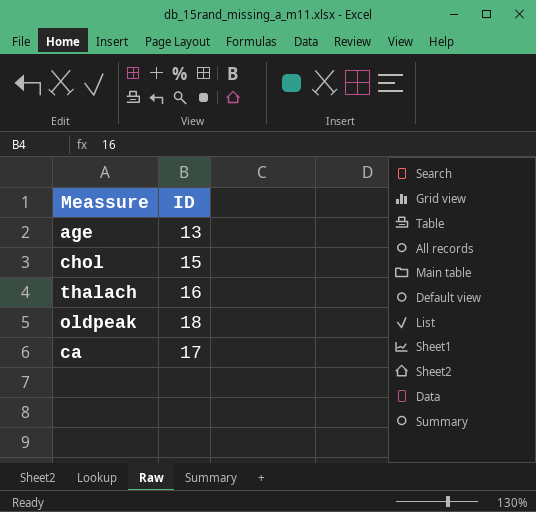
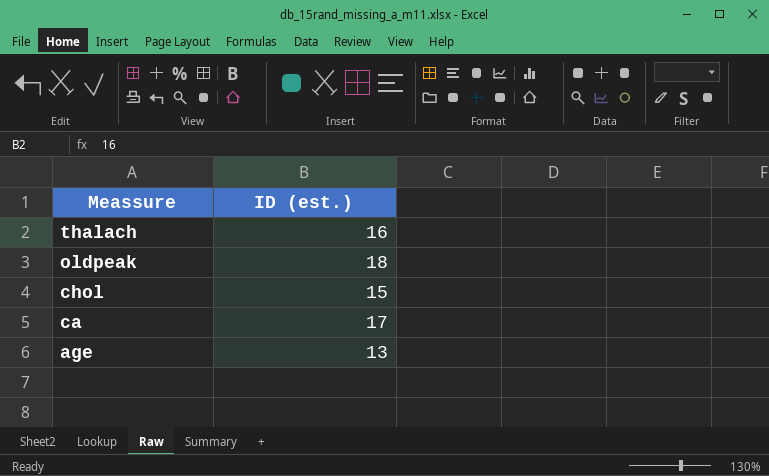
row order: none -> Meassure descending
column name: ID -> ID (est.)

